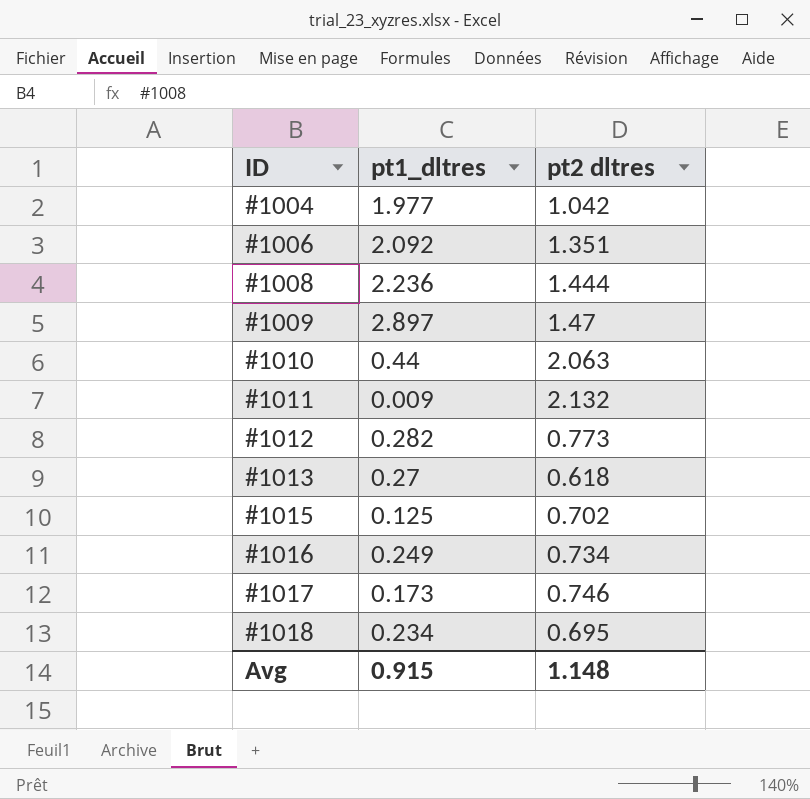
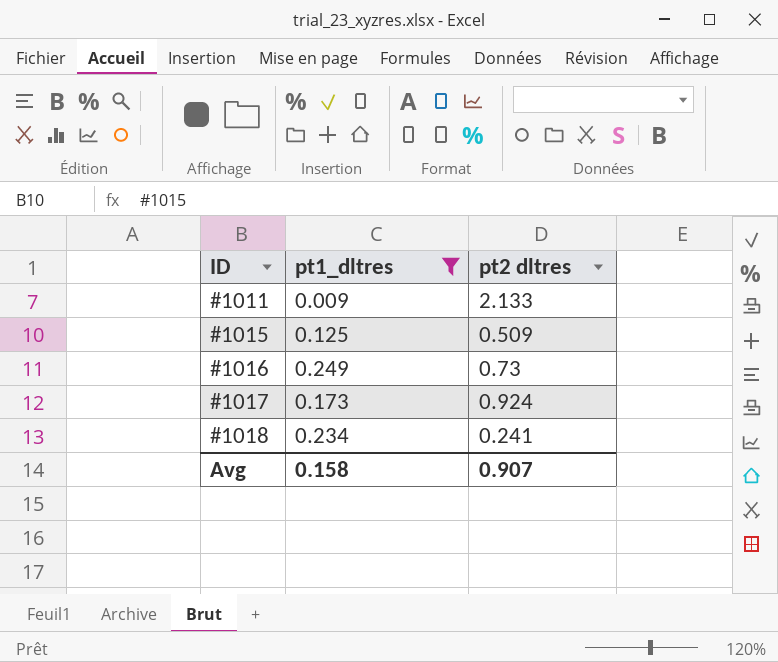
filter: none -> pt1_dltres <= 0.249
#1011 | pt2 dltres: 2.132 -> 2.133
#1015 | pt2 dltres: 0.702 -> 0.509
#1016 | pt2 dltres: 0.734 -> 0.73
#1017 | pt2 dltres: 0.746 -> 0.924
#1018 | pt2 dltres: 0.695 -> 0.241
Avg | pt1_dltres: 0.915 -> 0.158
Avg | pt2 dltres: 1.148 -> 0.907

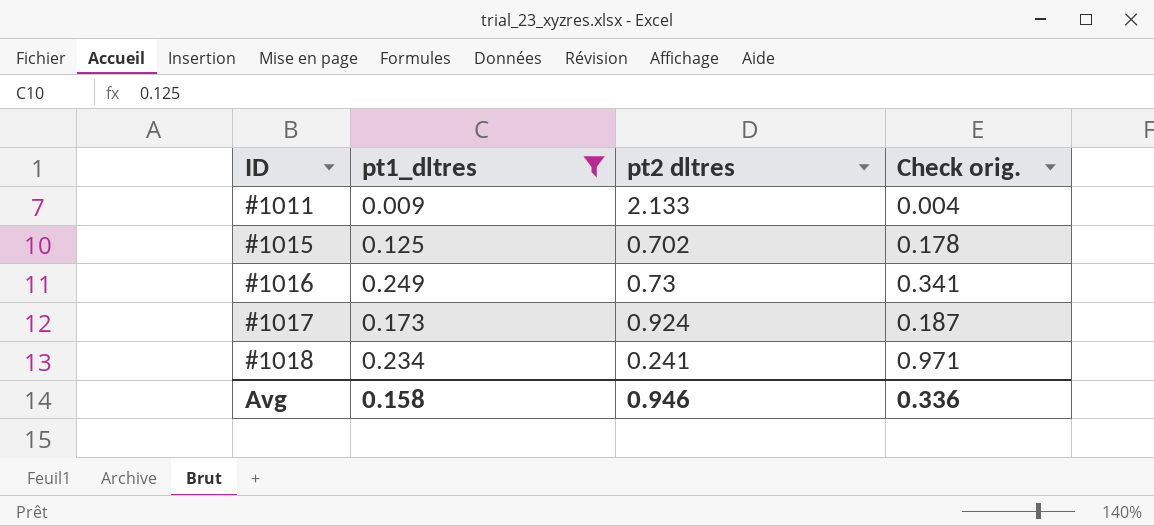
column Check orig. | formula: none -> [pt1_dltres] / [pt2 dltres]
#1015 | pt2 dltres: 0.509 -> 0.702
Avg | pt2 dltres: 0.907 -> 0.946

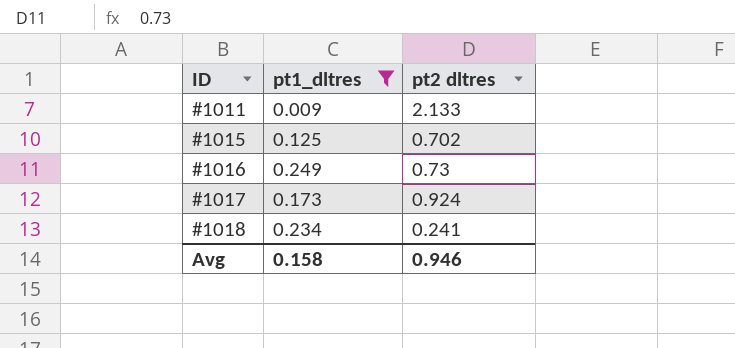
column Check orig. | formula: [pt1_dltres] / [pt2 dltres] -> none

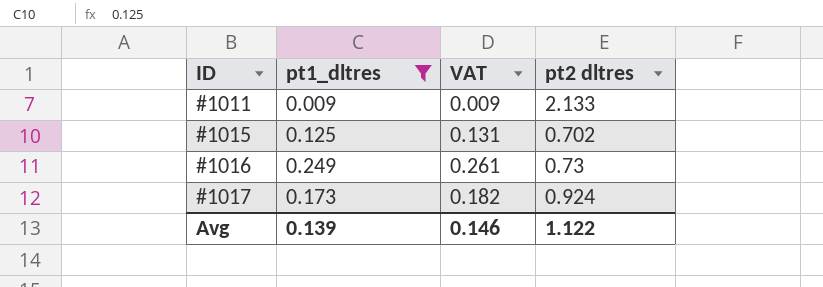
column VAT | formula: none -> [pt1_dltres] * 1.05
row #1018: 0.234 | 0.241 -> none
Avg | pt1_dltres: 0.158 -> 0.139
Avg | pt2 dltres: 0.946 -> 1.122

